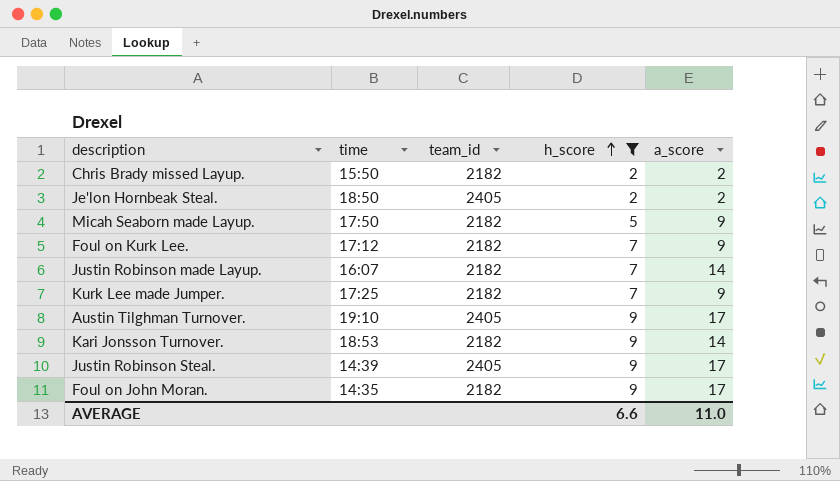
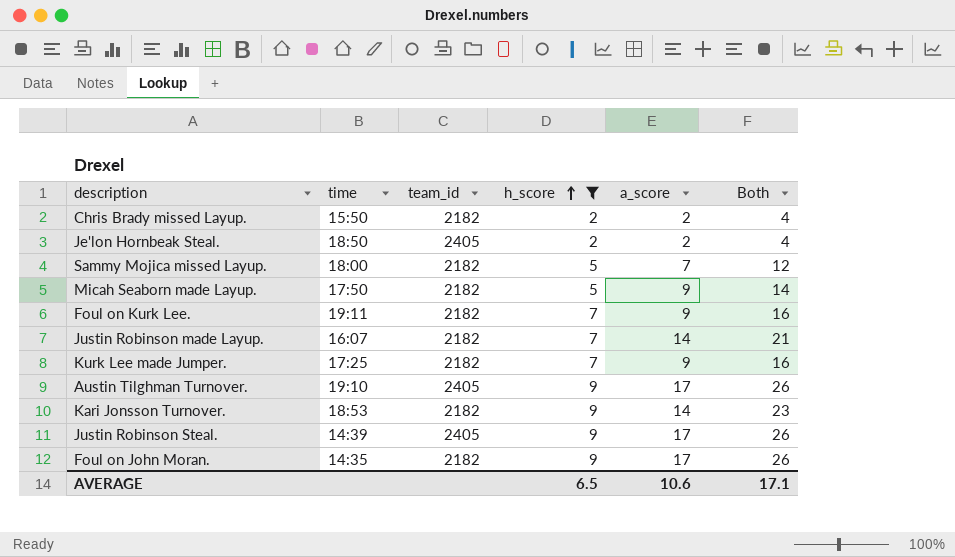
column Both | formula: none -> [h_score] + [a_score]
row Sammy Mojica missed Layup.: none -> 18:00 | 2182 | 5 | 7 | 12
Foul on Kurk Lee. | time: 17:12 -> 19:11
AVERAGE | h_score: 6.6 -> 6.5
AVERAGE | a_score: 11.0 -> 10.6

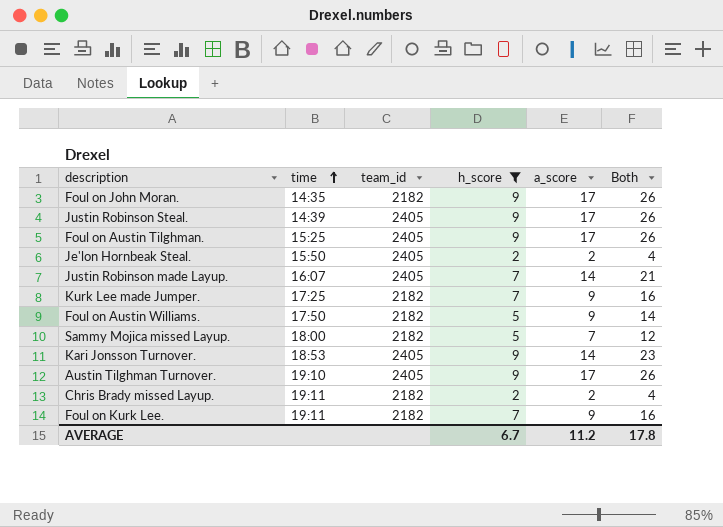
row order: h_score ascending -> time ascending
row Micah Seaborn made Layup.: 17:50 | 2182 | 5 | 9 | 14 -> none
row Foul on Austin Tilghman.: none -> 15:25 | 2405 | 9 | 17 | 26
Je'lon Hornbeak Steal. | time: 18:50 -> 15:50
Justin Robinson made Layup. | team_id: 2182 -> 2405
row Foul on Austin Williams.: none -> 17:50 | 2182 | 5 | 9 | 14
Kari Jonsson Turnover. | team_id: 2182 -> 2405
Chris Brady missed Layup. | time: 15:50 -> 19:11
AVERAGE | h_score: 6.5 -> 6.7
AVERAGE | a_score: 10.6 -> 11.2
AVERAGE | Both: 17.1 -> 17.8

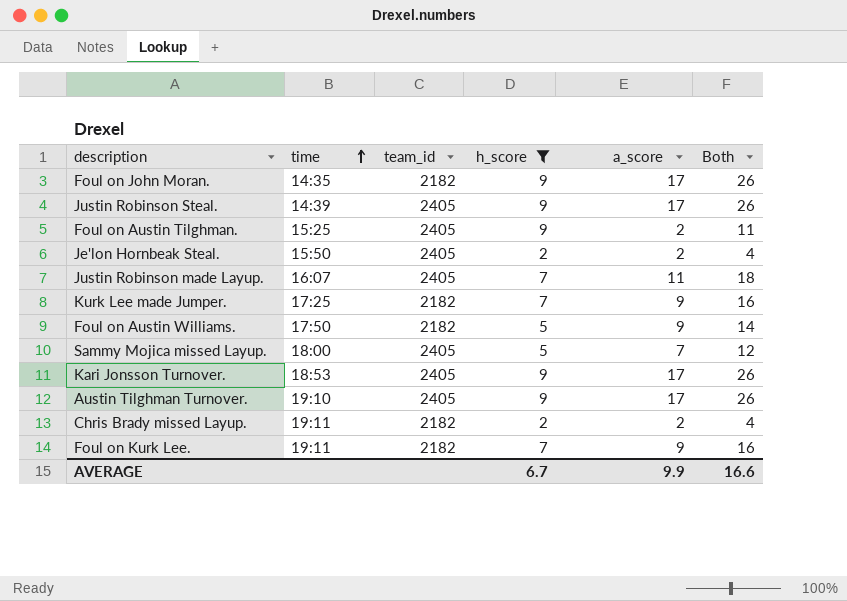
Foul on Austin Tilghman. | a_score: 17 -> 2
Foul on Austin Tilghman. | Both: 26 -> 11
Justin Robinson made Layup. | a_score: 14 -> 11
Justin Robinson made Layup. | Both: 21 -> 18
Sammy Mojica missed Layup. | team_id: 2182 -> 2405
Kari Jonsson Turnover. | a_score: 14 -> 17
Kari Jonsson Turnover. | Both: 23 -> 26
AVERAGE | a_score: 11.2 -> 9.9
AVERAGE | Both: 17.8 -> 16.6

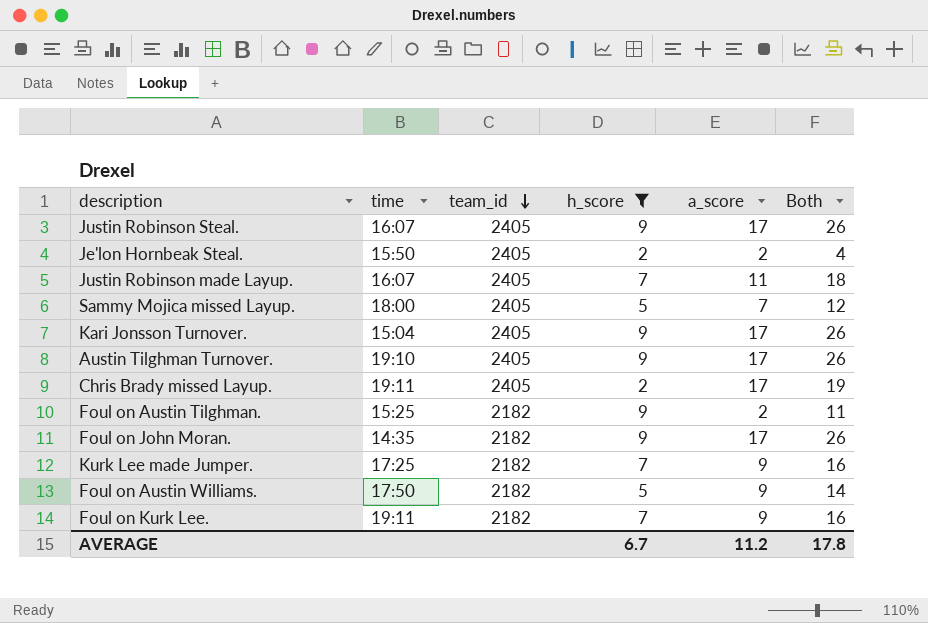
row order: time ascending -> team_id descending
Justin Robinson Steal. | time: 14:39 -> 16:07
Kari Jonsson Turnover. | time: 18:53 -> 15:04
Chris Brady missed Layup. | team_id: 2182 -> 2405
Chris Brady missed Layup. | a_score: 2 -> 17
Chris Brady missed Layup. | Both: 4 -> 19
Foul on Austin Tilghman. | team_id: 2405 -> 2182
AVERAGE | a_score: 9.9 -> 11.2
AVERAGE | Both: 16.6 -> 17.8

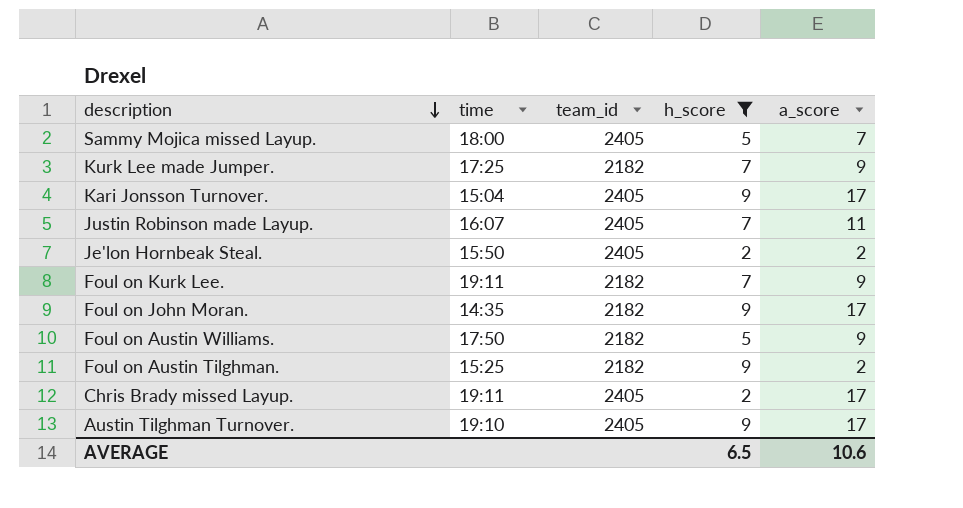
row order: team_id descending -> description descending
column Both | formula: [h_score] + [a_score] -> none
row Justin Robinson Steal.: 16:07 | 2405 | 9 | 17 | 26 -> none
AVERAGE | h_score: 6.7 -> 6.5
AVERAGE | a_score: 11.2 -> 10.6

